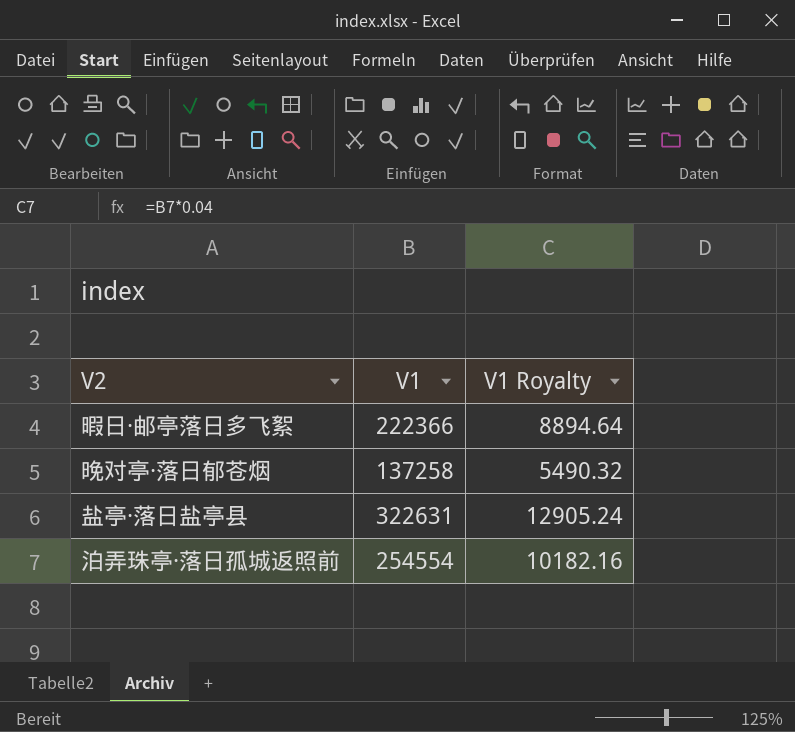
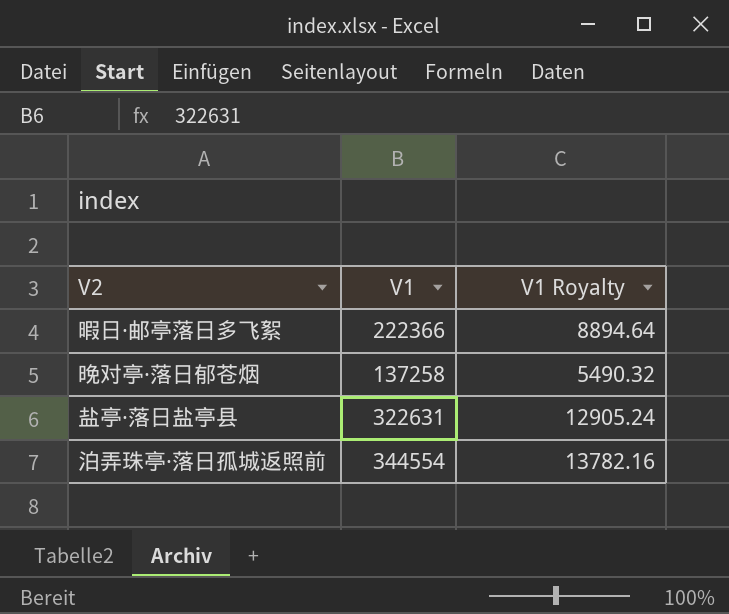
泊弄珠亭·落日孤城返照前 | V1: 254554 -> 344554
泊弄珠亭·落日孤城返照前 | V1 Royalty: 10182.16 -> 13782.16

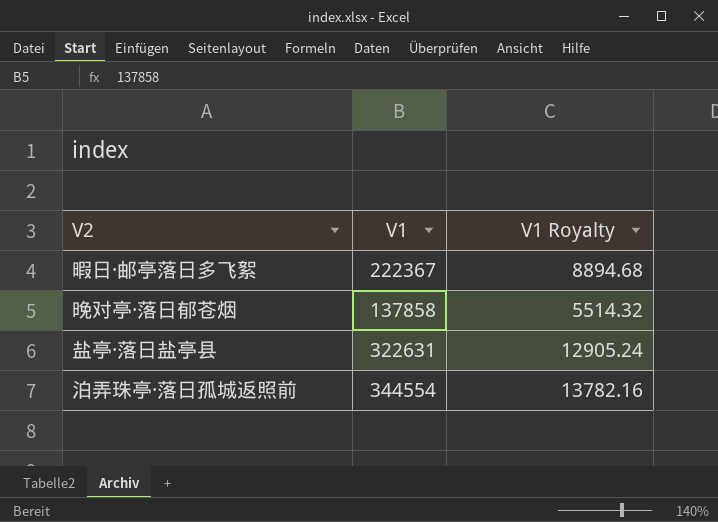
暇日·邮亭落日多飞絮 | V1: 222366 -> 222367
暇日·邮亭落日多飞絮 | V1 Royalty: 8894.64 -> 8894.68
晚对亭·落日郁苍烟 | V1: 137258 -> 137858
晚对亭·落日郁苍烟 | V1 Royalty: 5490.32 -> 5514.32

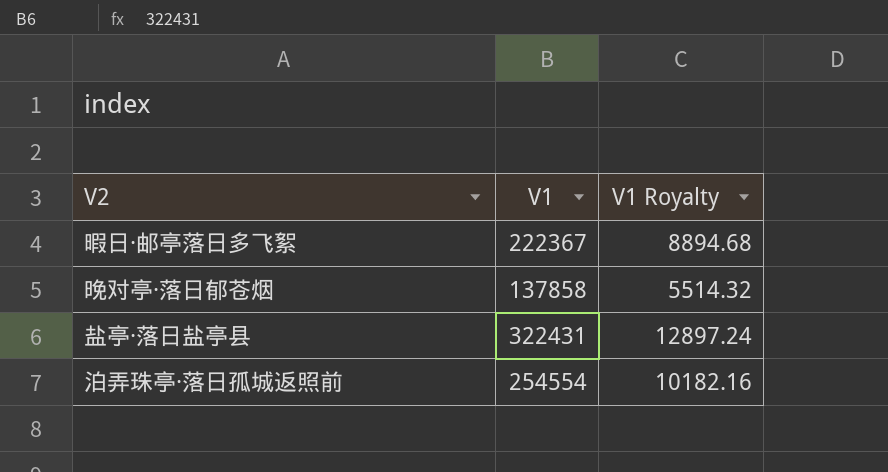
盐亭·落日盐亭县 | V1: 322631 -> 322431
盐亭·落日盐亭县 | V1 Royalty: 12905.24 -> 12897.24
泊弄珠亭·落日孤城返照前 | V1: 344554 -> 254554
泊弄珠亭·落日孤城返照前 | V1 Royalty: 13782.16 -> 10182.16

